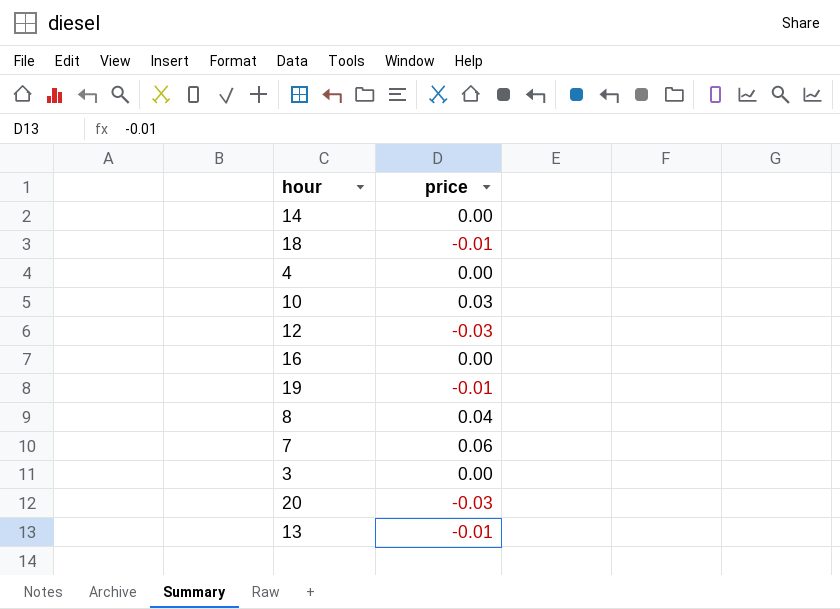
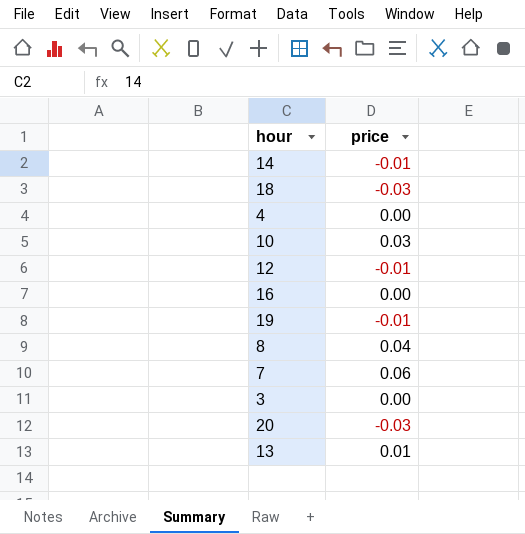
14 | price: 0.00 -> -0.01
18 | price: -0.01 -> -0.03
12 | price: -0.03 -> -0.01
13 | price: -0.01 -> 0.01

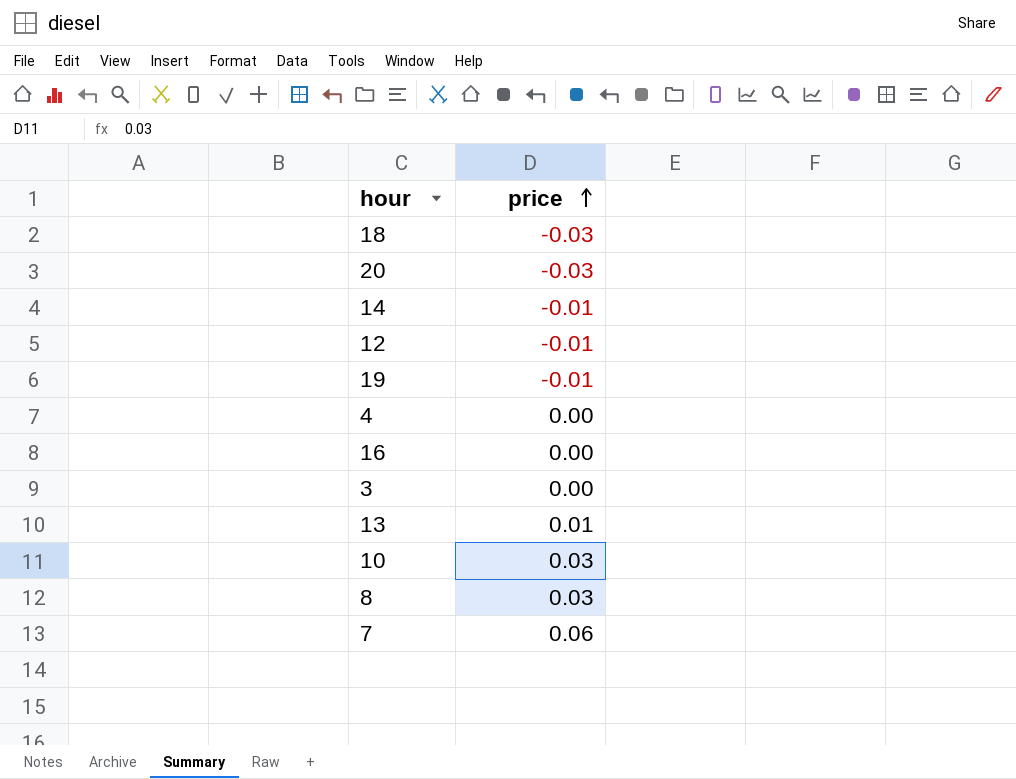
row order: none -> price ascending
8 | price: 0.04 -> 0.03

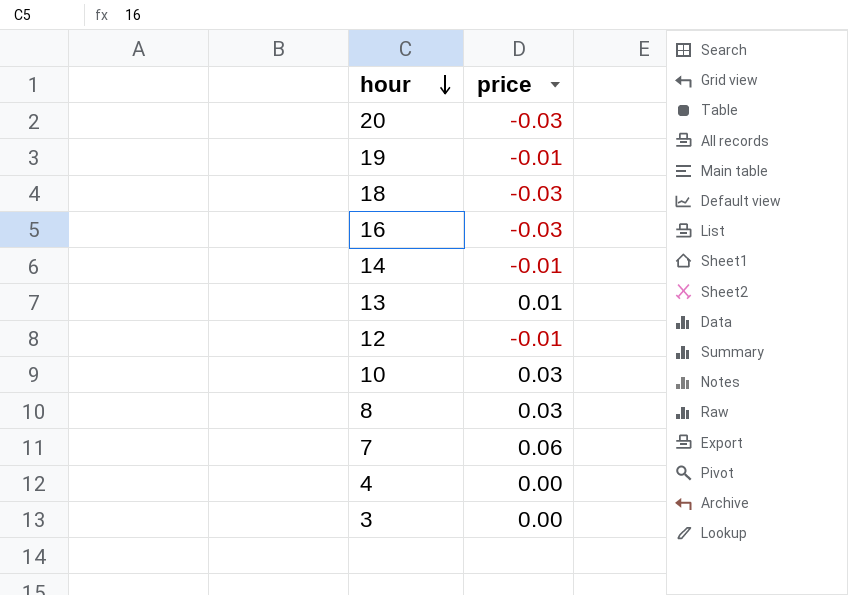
row order: price ascending -> hour descending
16 | price: 0.00 -> -0.03

